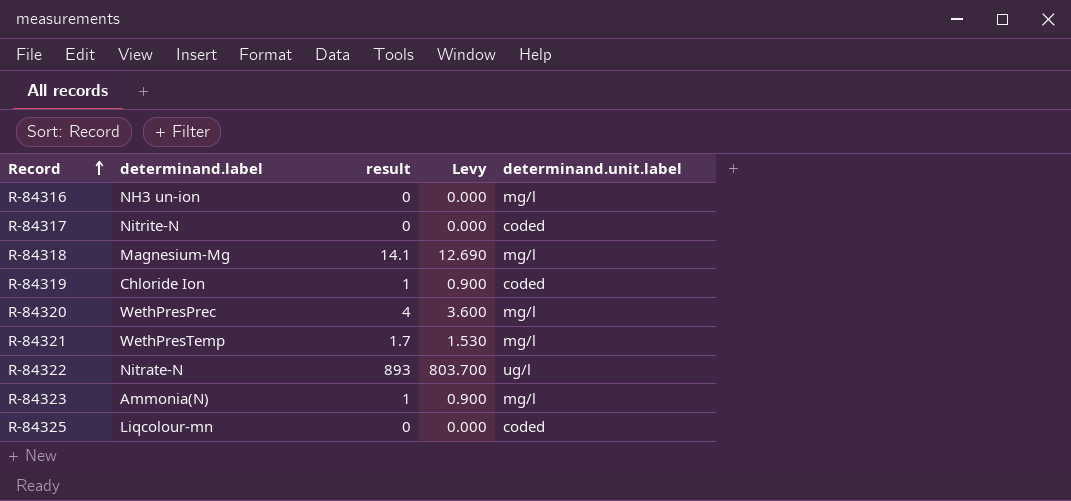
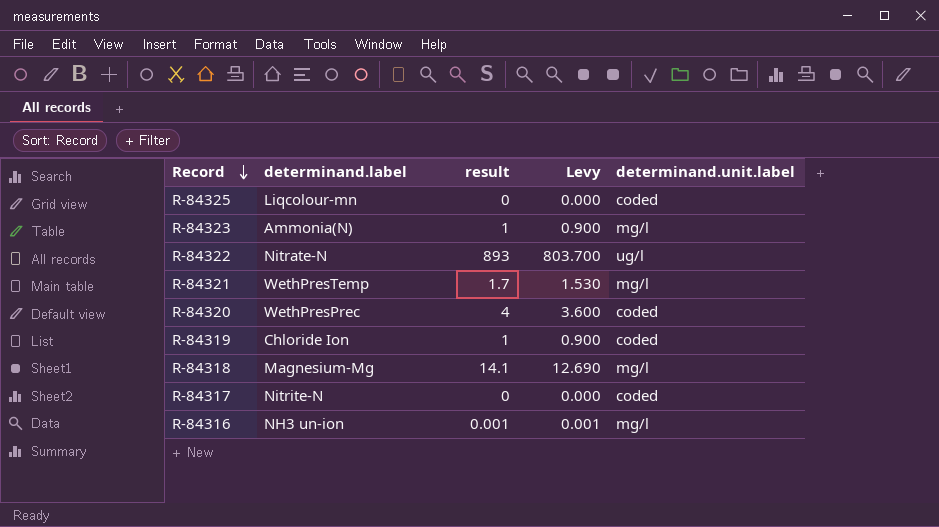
row order: Record ascending -> Record descending
R-84320 | determinand.unit.label: mg/l -> coded
R-84316 | result: 0 -> 0.001
R-84316 | Levy: 0.000 -> 0.001

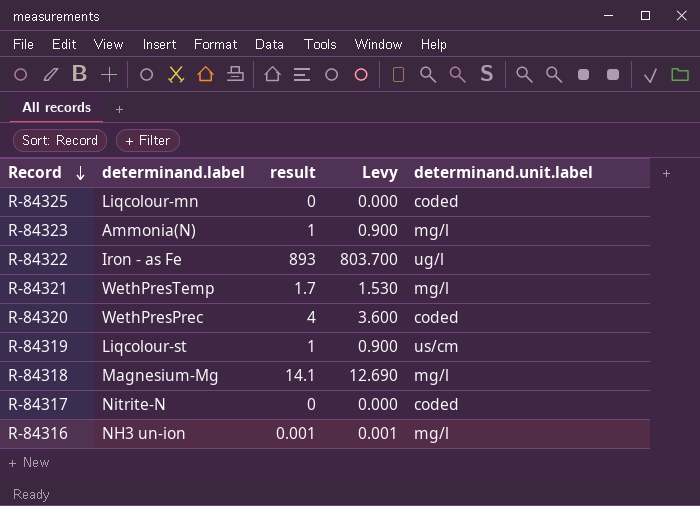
R-84322 | determinand.label: Nitrate-N -> Iron - as Fe
R-84319 | determinand.label: Chloride Ion -> Liqcolour-st
R-84319 | determinand.unit.label: coded -> us/cm

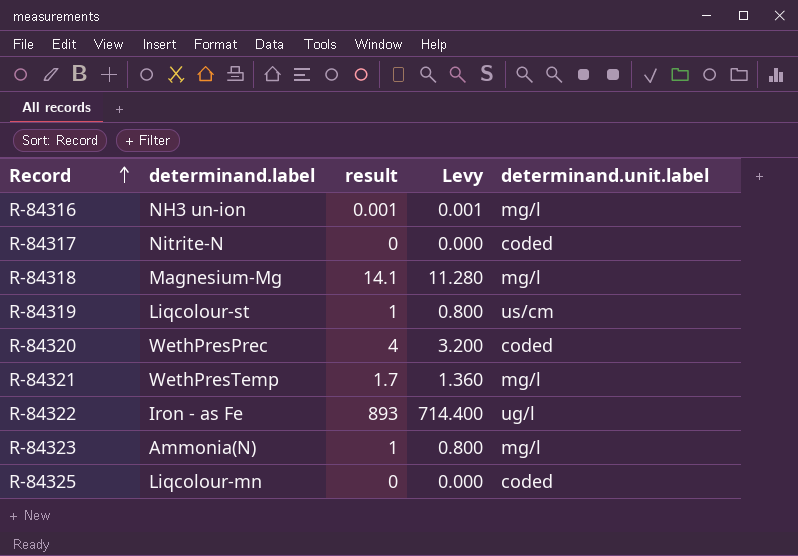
row order: Record descending -> Record ascending
column Levy | formula: [result] * 0.9 -> [result] * 0.8

